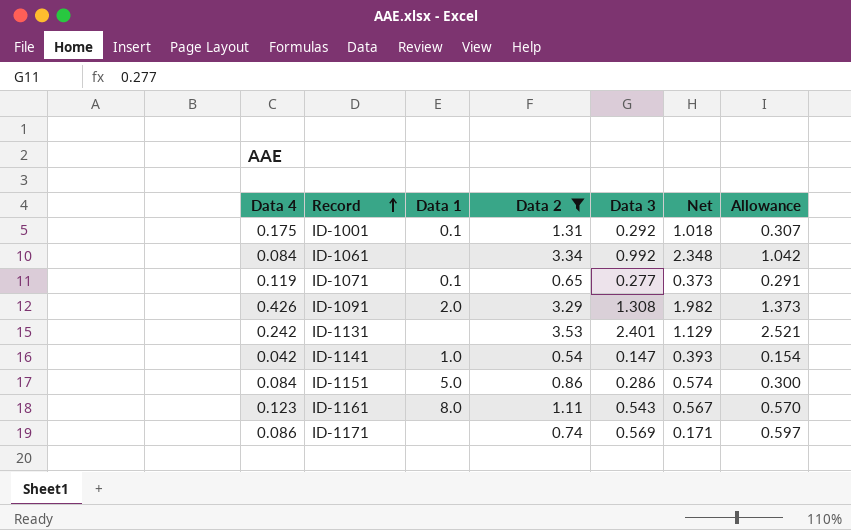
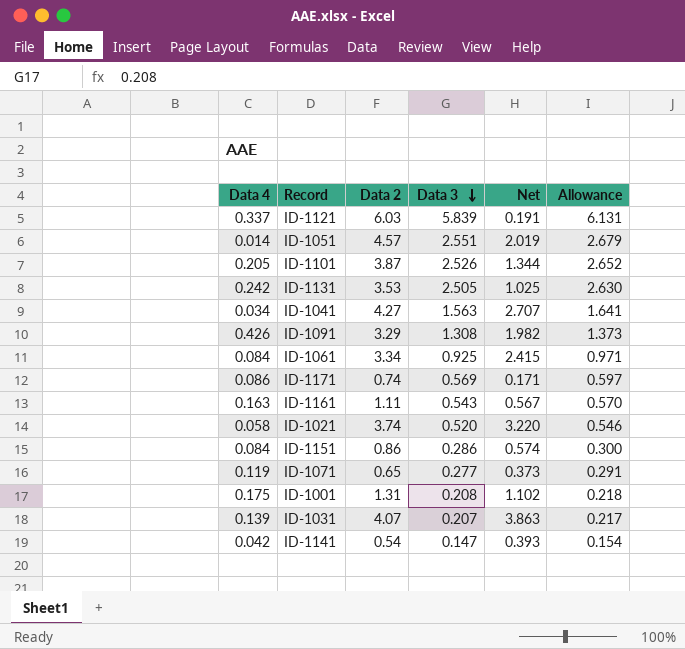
filter: Data 2 <= 3.53 -> none
row order: Record ascending -> Data 3 descending
column Data 1 | position: 3 -> none
ID-1131 | Data 3: 2.401 -> 2.505
ID-1131 | Net: 1.129 -> 1.025
ID-1131 | Allowance: 2.521 -> 2.630
ID-1061 | Data 3: 0.992 -> 0.925
ID-1061 | Net: 2.348 -> 2.415
ID-1061 | Allowance: 1.042 -> 0.971
ID-1161 | Data 4: 0.123 -> 0.163
ID-1001 | Data 3: 0.292 -> 0.208
ID-1001 | Net: 1.018 -> 1.102
ID-1001 | Allowance: 0.307 -> 0.218

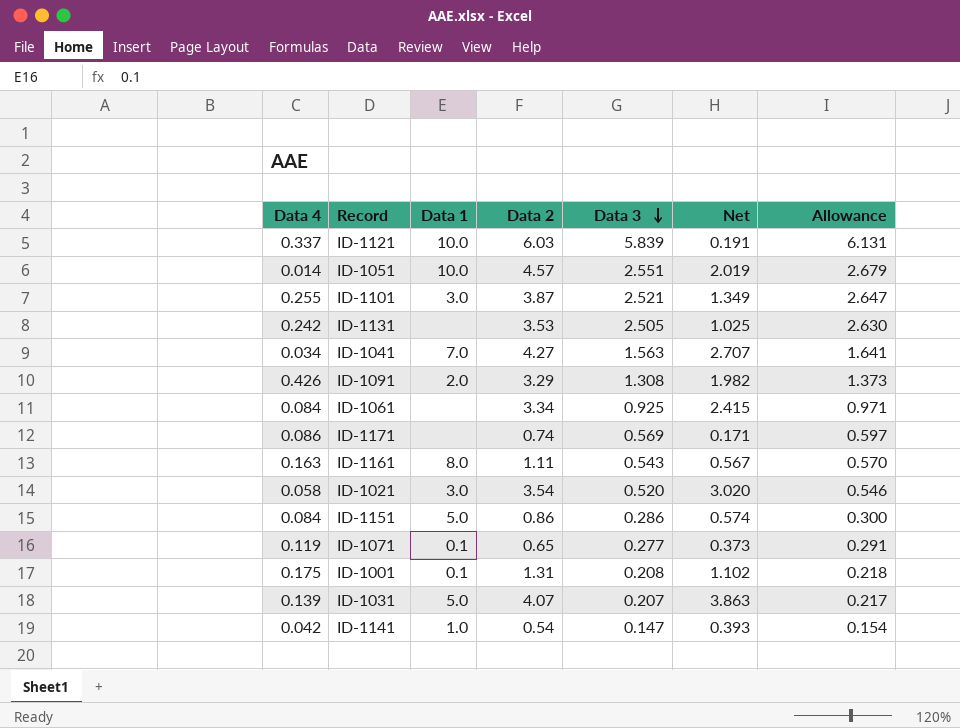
column Data 1 | position: none -> 3
ID-1101 | Data 4: 0.205 -> 0.255
ID-1101 | Data 3: 2.526 -> 2.521
ID-1101 | Net: 1.344 -> 1.349
ID-1101 | Allowance: 2.652 -> 2.647
ID-1021 | Data 2: 3.74 -> 3.54
ID-1021 | Net: 3.220 -> 3.020

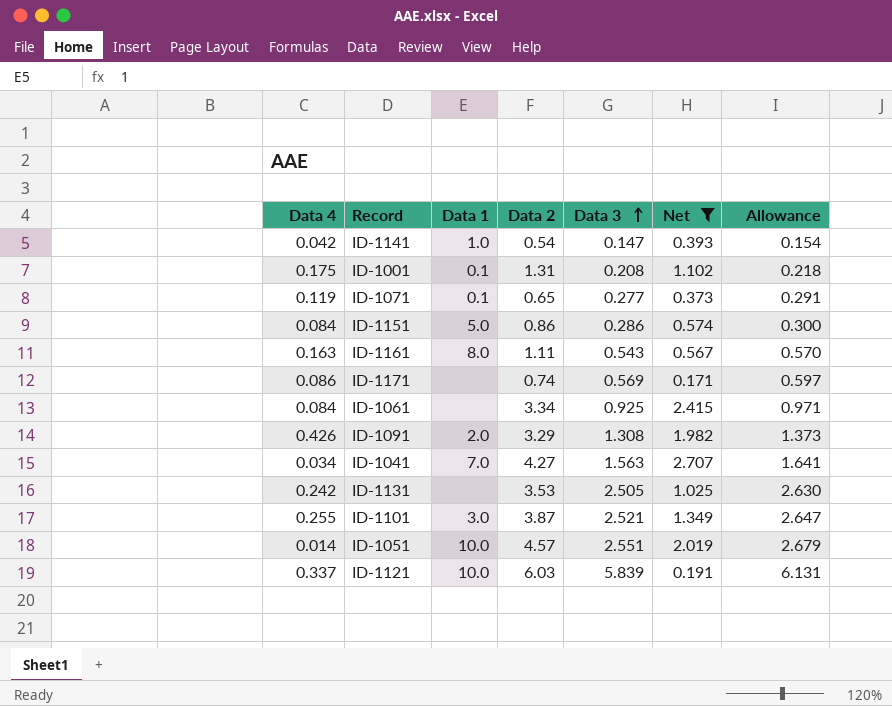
filter: none -> Net <= 2.707
row order: Data 3 descending -> Data 3 ascending

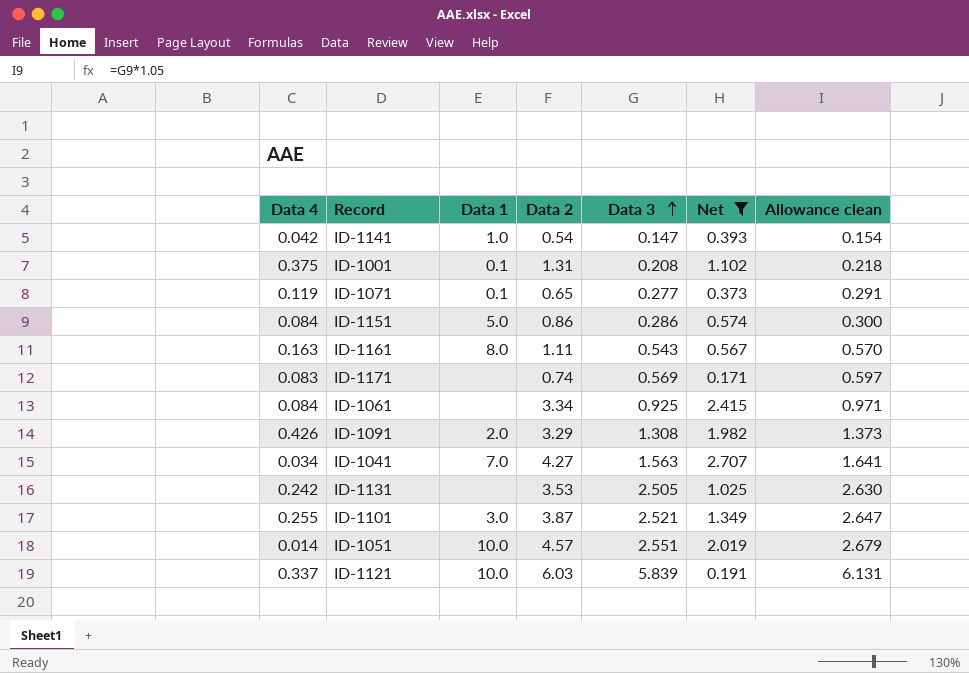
column name: Allowance -> Allowance clean
ID-1001 | Data 4: 0.175 -> 0.375
ID-1171 | Data 4: 0.086 -> 0.083

